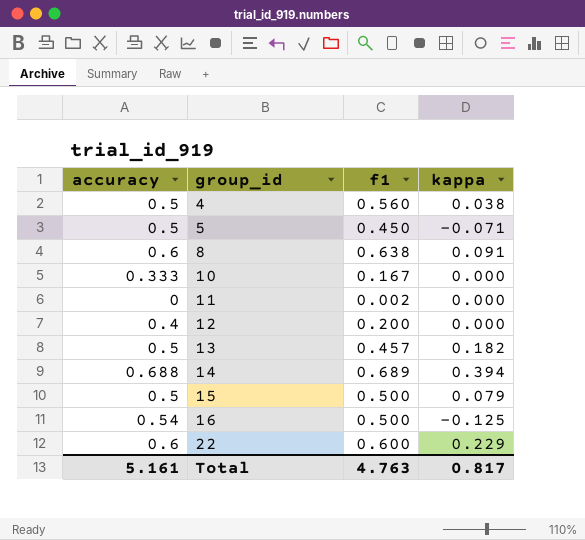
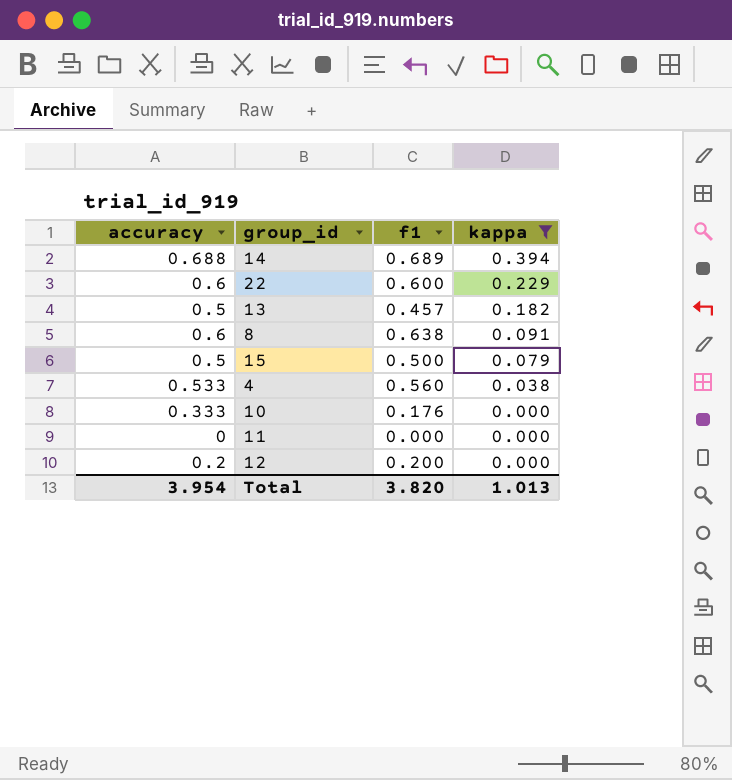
filter: none -> kappa >= 0.000
row order: group_id ascending -> kappa descending
4 | accuracy: 0.5 -> 0.533
10 | f1: 0.167 -> 0.176
11 | f1: 0.002 -> 0.000
12 | accuracy: 0.4 -> 0.2
Total | accuracy: 5.161 -> 3.954
Total | f1: 4.763 -> 3.820
Total | kappa: 0.817 -> 1.013

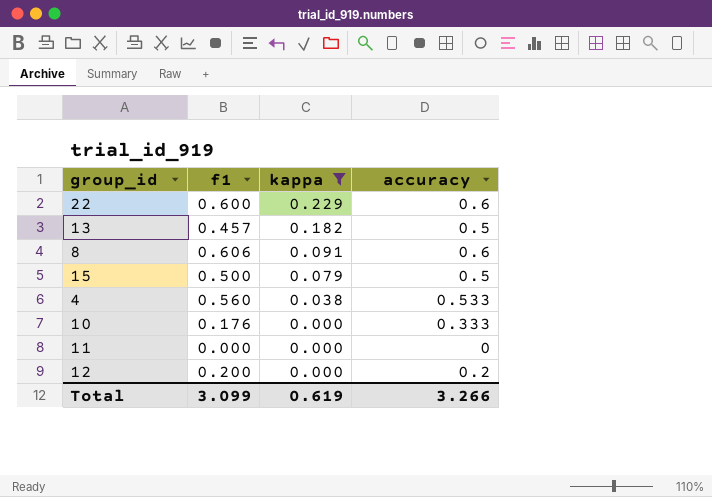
column accuracy | position: 1 -> 4
row 14: 0.688 | 0.689 | 0.394 -> none
8 | f1: 0.638 -> 0.606
Total | f1: 3.820 -> 3.099
Total | kappa: 1.013 -> 0.619
Total | accuracy: 3.954 -> 3.266

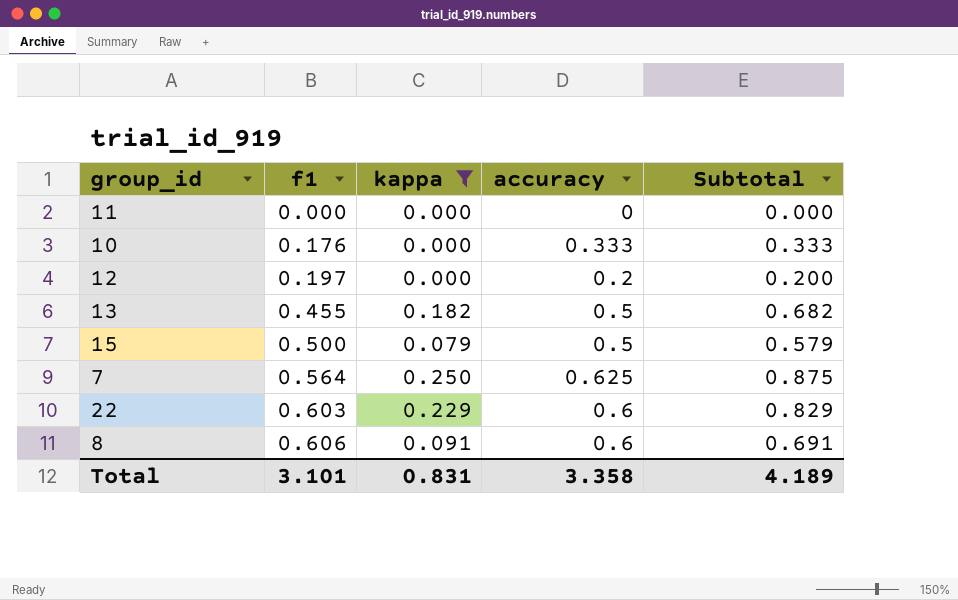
row order: kappa descending -> f1 ascending
column Subtotal | formula: none -> [kappa] + [accuracy]
row 4: 0.560 | 0.038 | 0.533 -> none
12 | f1: 0.200 -> 0.197
13 | f1: 0.457 -> 0.455
row 7: none -> 0.564 | 0.250 | 0.625 | 0.875
22 | f1: 0.600 -> 0.603
Total | f1: 3.099 -> 3.101
Total | kappa: 0.619 -> 0.831
Total | accuracy: 3.266 -> 3.358

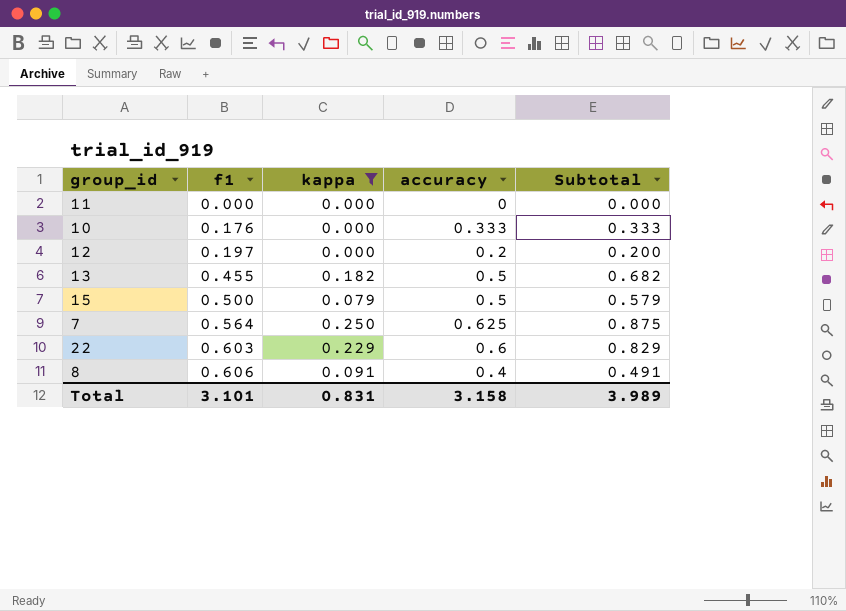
8 | accuracy: 0.6 -> 0.4
8 | Subtotal: 0.691 -> 0.491
Total | accuracy: 3.358 -> 3.158
Total | Subtotal: 4.189 -> 3.989

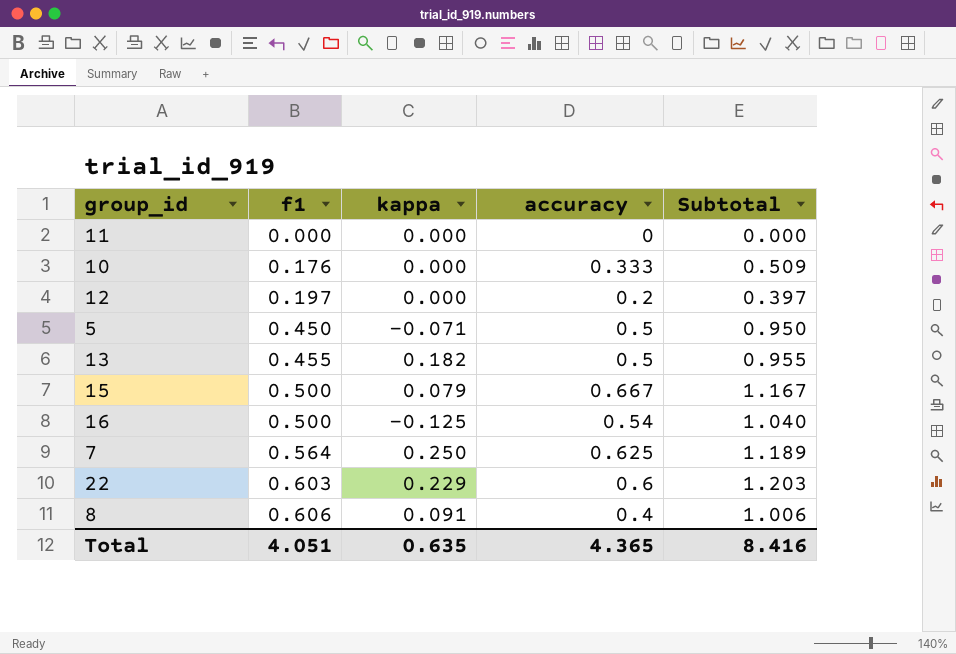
filter: kappa >= 0.000 -> none
column Subtotal | formula: [kappa] + [accuracy] -> [f1] + [accuracy]
15 | accuracy: 0.5 -> 0.667
Total | f1: 3.101 -> 4.051
Total | kappa: 0.831 -> 0.635
Total | accuracy: 3.158 -> 4.365
Total | Subtotal: 3.989 -> 8.416

